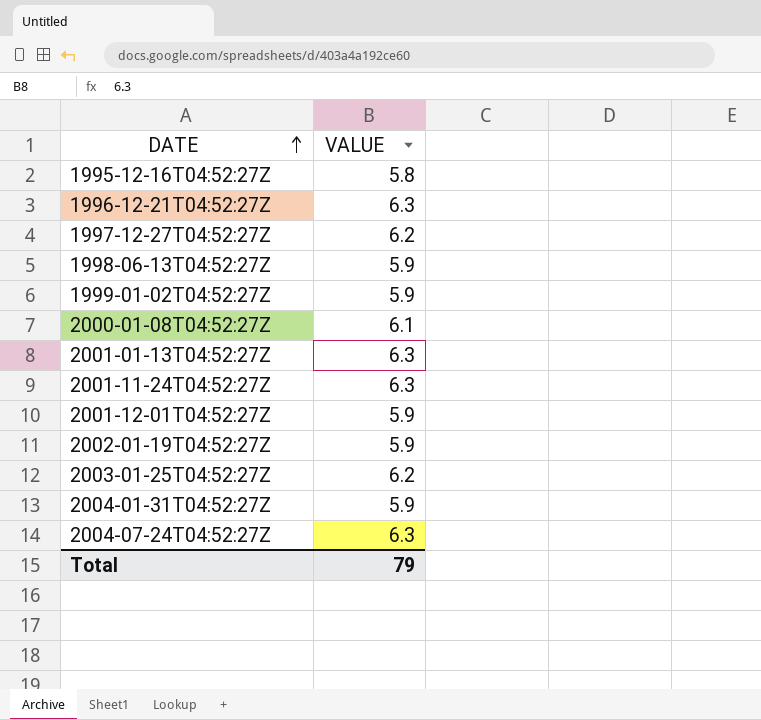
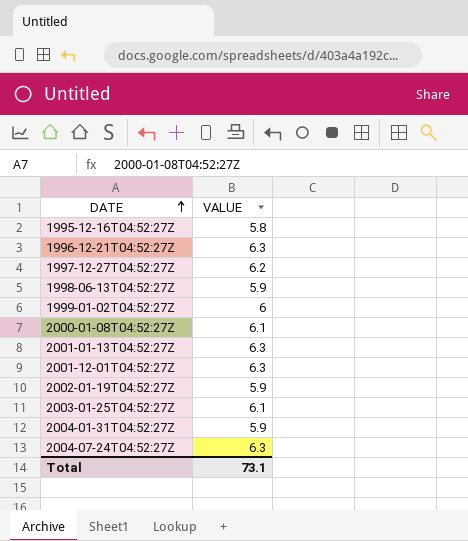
row 2001-11-24T04:52:27Z: 6.3 -> none
1999-01-02T04:52:27Z | VALUE: 5.9 -> 6
2001-12-01T04:52:27Z | VALUE: 5.9 -> 6.3
2003-01-25T04:52:27Z | VALUE: 6.2 -> 6.1
Total | VALUE: 79 -> 73.1

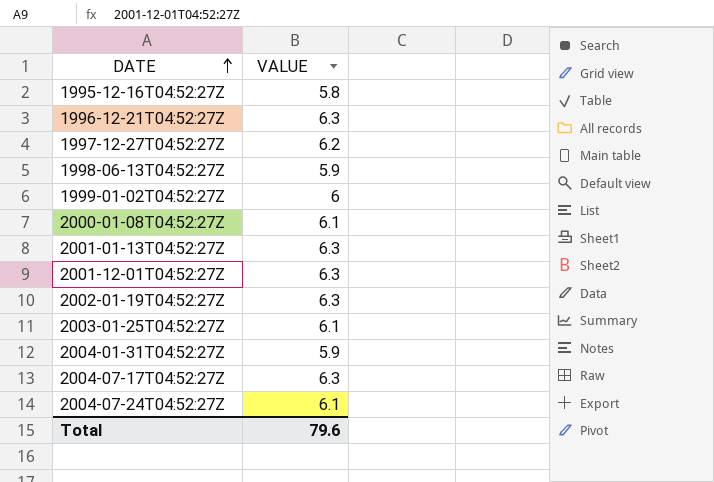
2002-01-19T04:52:27Z | VALUE: 5.9 -> 6.3
row 2004-07-17T04:52:27Z: none -> 6.3
2004-07-24T04:52:27Z | VALUE: 6.3 -> 6.1
Total | VALUE: 73.1 -> 79.6

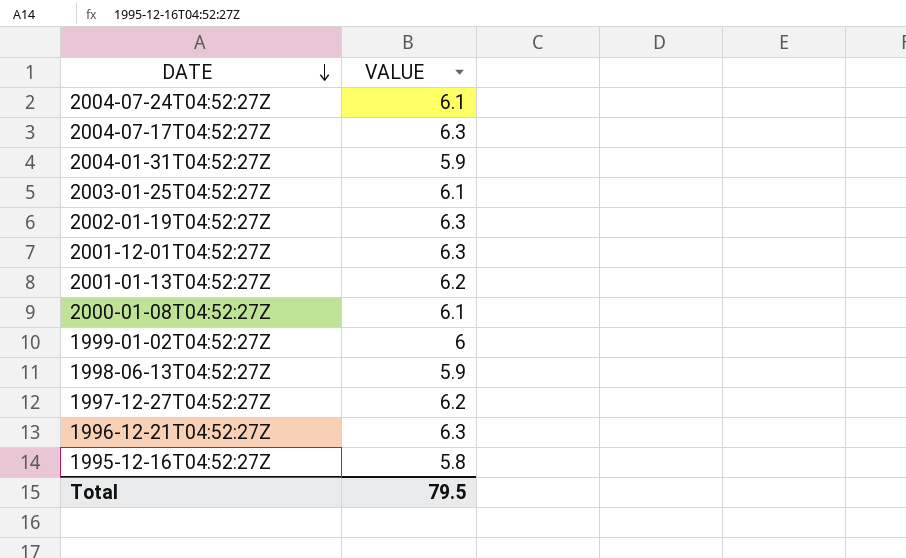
row order: DATE ascending -> DATE descending
2001-01-13T04:52:27Z | VALUE: 6.3 -> 6.2
Total | VALUE: 79.6 -> 79.5

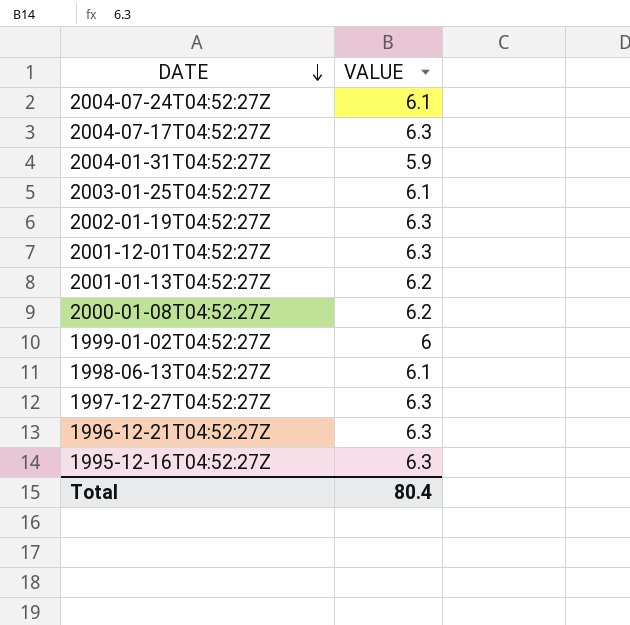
2000-01-08T04:52:27Z | VALUE: 6.1 -> 6.2
1998-06-13T04:52:27Z | VALUE: 5.9 -> 6.1
1997-12-27T04:52:27Z | VALUE: 6.2 -> 6.3
1995-12-16T04:52:27Z | VALUE: 5.8 -> 6.3
Total | VALUE: 79.5 -> 80.4

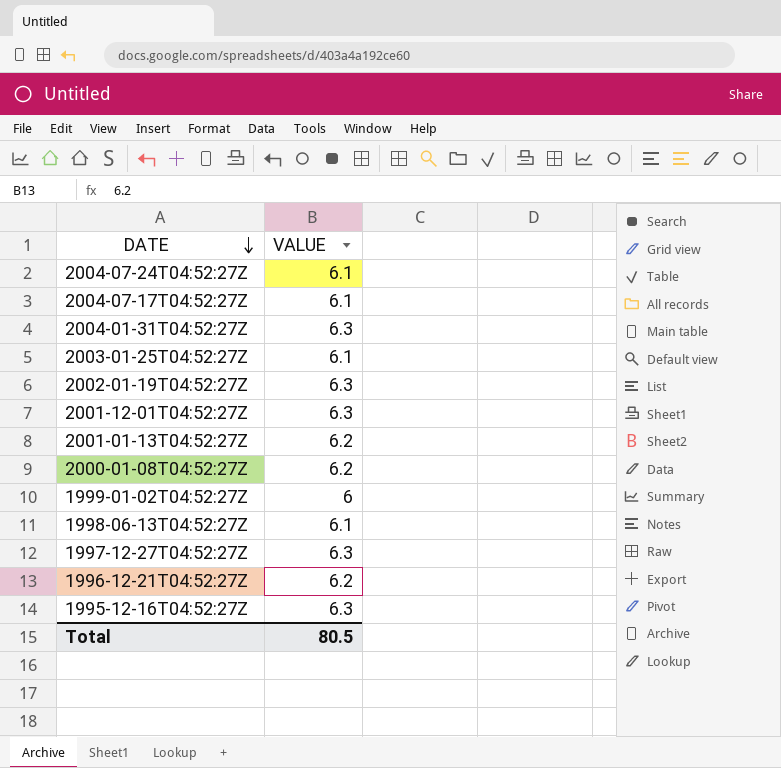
2004-07-17T04:52:27Z | VALUE: 6.3 -> 6.1
2004-01-31T04:52:27Z | VALUE: 5.9 -> 6.3
1996-12-21T04:52:27Z | VALUE: 6.3 -> 6.2
Total | VALUE: 80.4 -> 80.5

